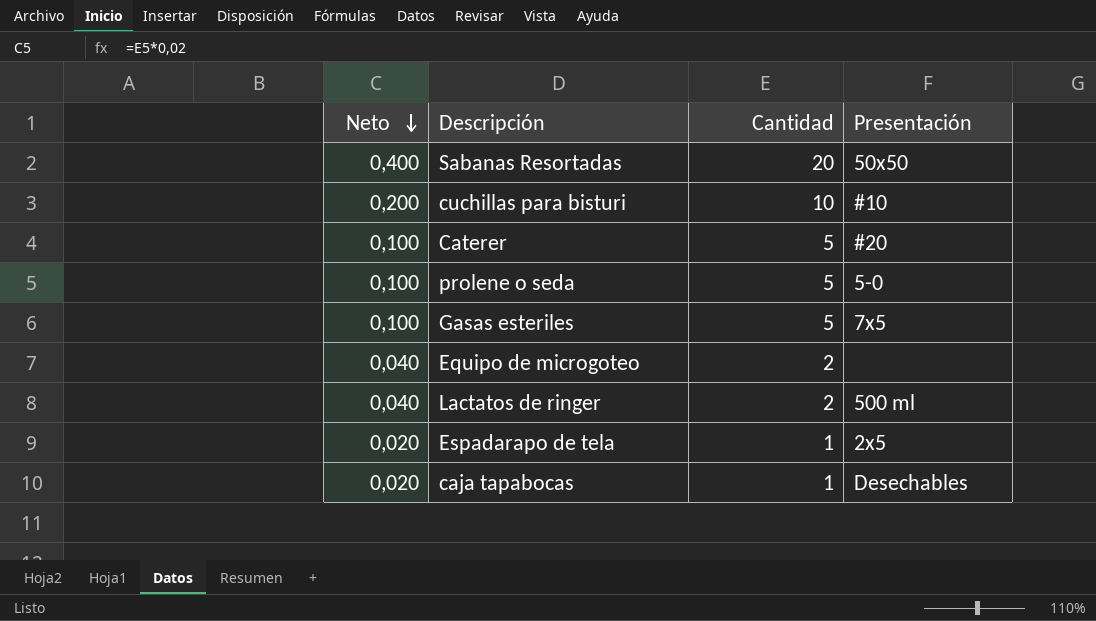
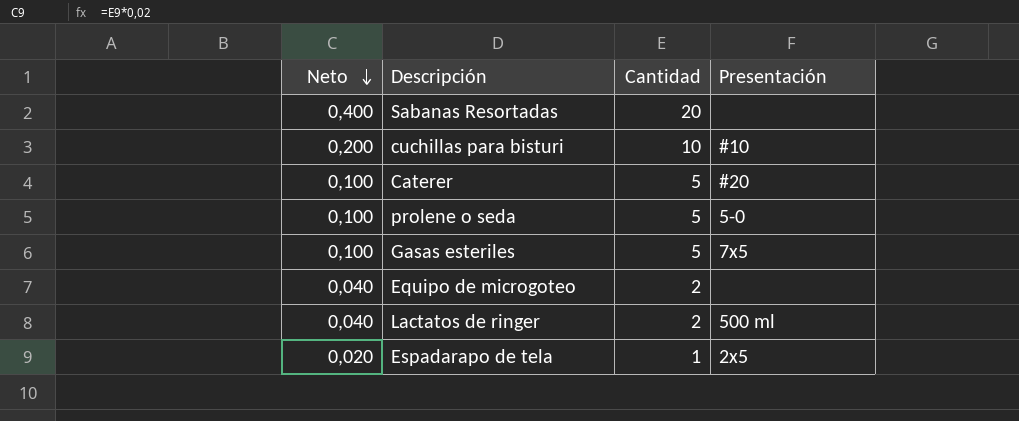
row caja tapabocas: 0,020 | 1 | Desechables -> none
Sabanas Resortadas | Presentación: 50x50 -> none

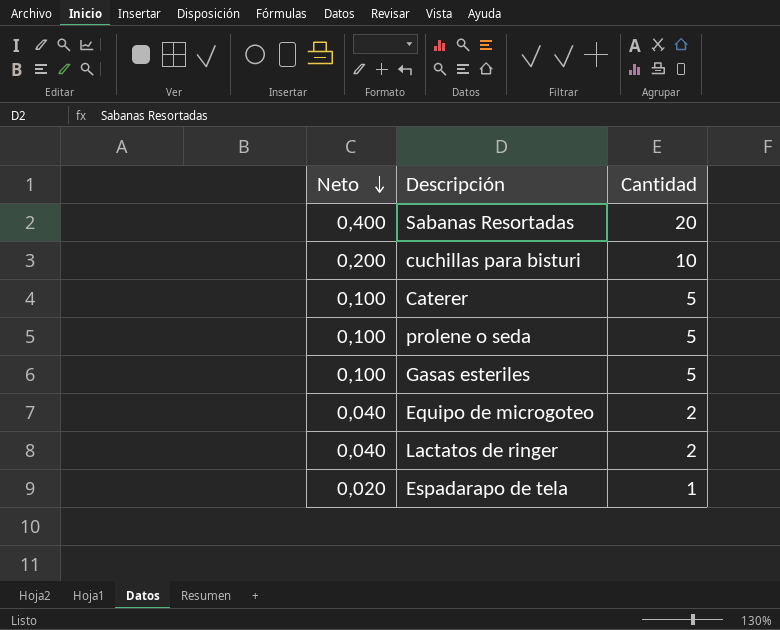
column Presentación | position: 4 -> none

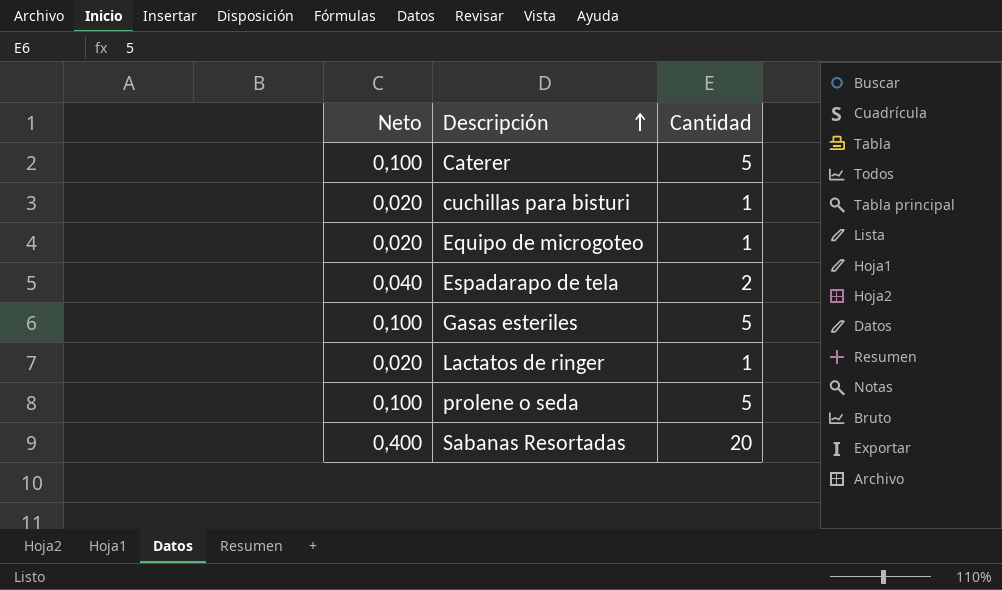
row order: Neto descending -> Descripción ascending
cuchillas para bisturi | Neto: 0,200 -> 0,020
cuchillas para bisturi | Cantidad: 10 -> 1
Equipo de microgoteo | Neto: 0,040 -> 0,020
Equipo de microgoteo | Cantidad: 2 -> 1
Espadarapo de tela | Neto: 0,020 -> 0,040
Espadarapo de tela | Cantidad: 1 -> 2
Lactatos de ringer | Neto: 0,040 -> 0,020
Lactatos de ringer | Cantidad: 2 -> 1

